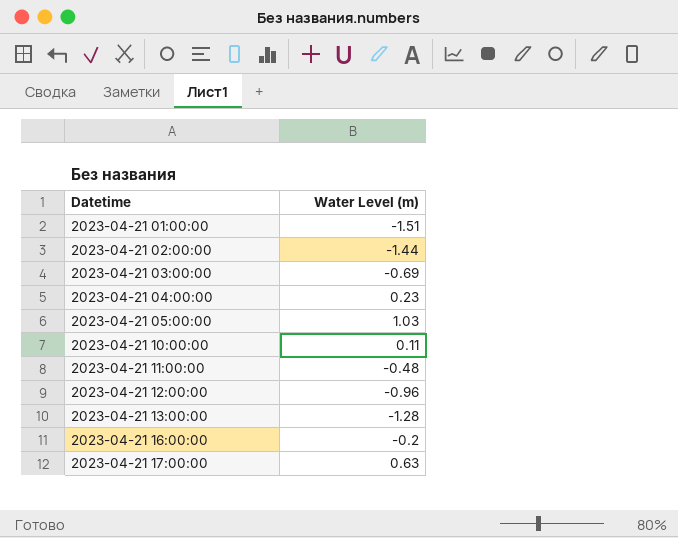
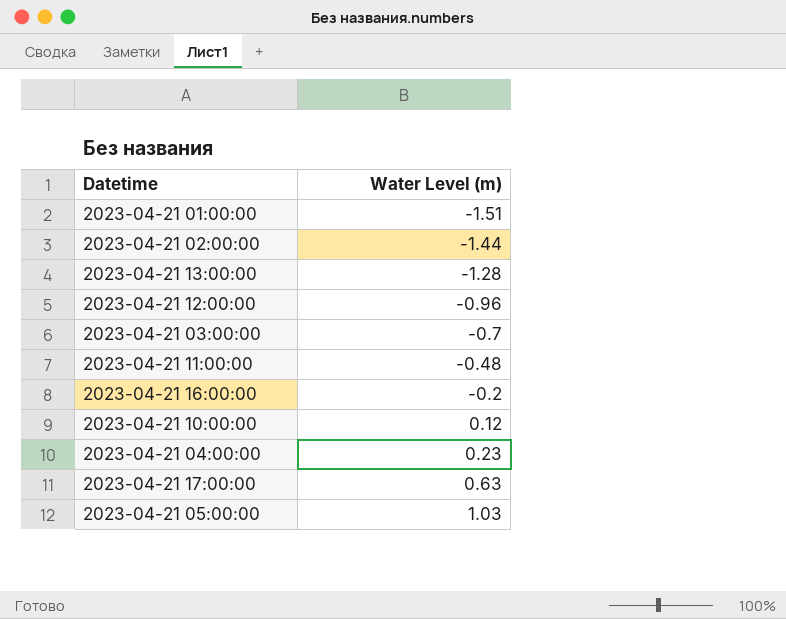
row order: Datetime ascending -> Water Level (m) ascending
2023-04-21 03:00:00 | Water Level (m): -0.69 -> -0.7
2023-04-21 10:00:00 | Water Level (m): 0.11 -> 0.12

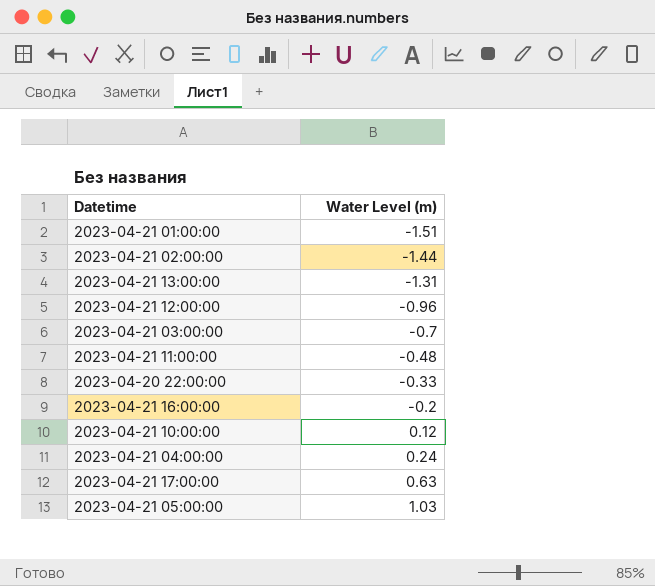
2023-04-21 13:00:00 | Water Level (m): -1.28 -> -1.31
row 2023-04-20 22:00:00: none -> -0.33
2023-04-21 04:00:00 | Water Level (m): 0.23 -> 0.24

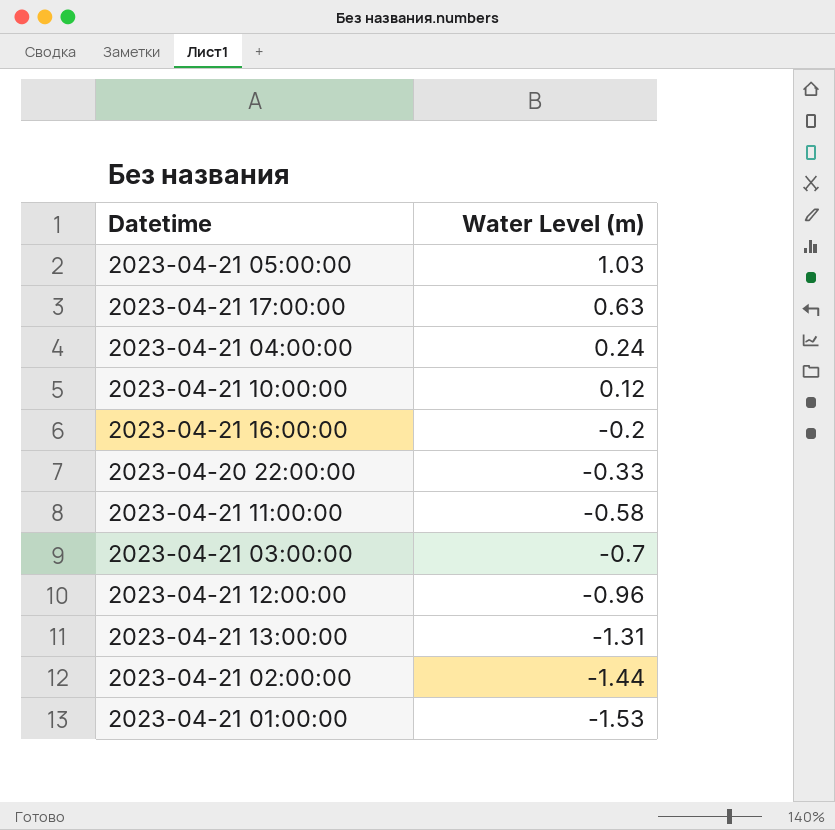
row order: Water Level (m) ascending -> Water Level (m) descending
2023-04-21 11:00:00 | Water Level (m): -0.48 -> -0.58
2023-04-21 01:00:00 | Water Level (m): -1.51 -> -1.53

